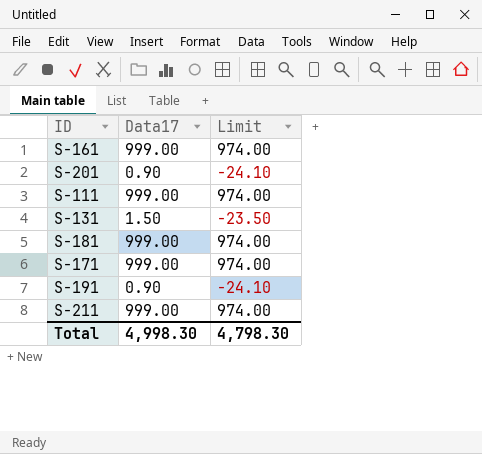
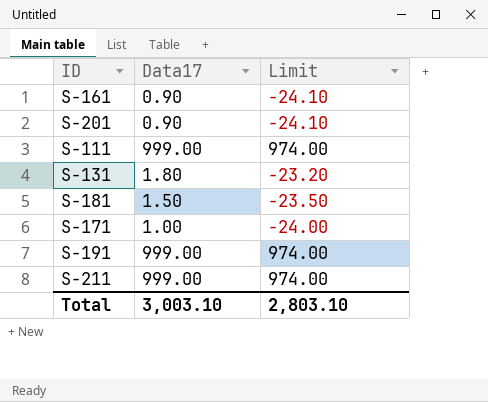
S-161 | Data17: 999.00 -> 0.90
S-161 | Limit: 974.00 -> -24.10
S-131 | Data17: 1.50 -> 1.80
S-131 | Limit: -23.50 -> -23.20
S-181 | Data17: 999.00 -> 1.50
S-181 | Limit: 974.00 -> -23.50
S-171 | Data17: 999.00 -> 1.00
S-171 | Limit: 974.00 -> -24.00
S-191 | Data17: 0.90 -> 999.00
S-191 | Limit: -24.10 -> 974.00
Total | Data17: 4,998.30 -> 3,003.10
Total | Limit: 4,798.30 -> 2,803.10

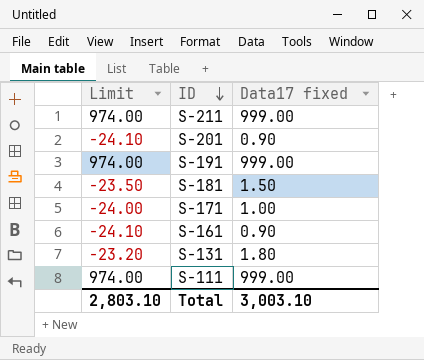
row order: none -> ID descending
column Limit | position: 3 -> 1
column name: Data17 -> Data17 fixed

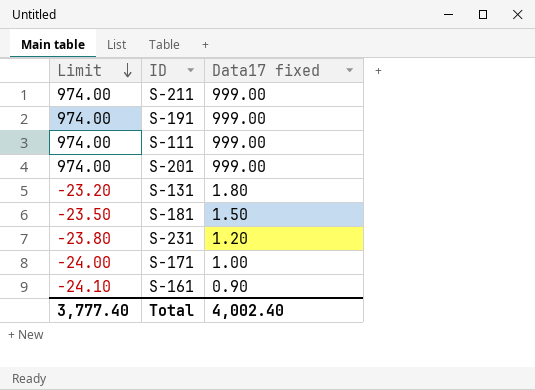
row order: ID descending -> Limit descending
S-201 | Limit: -24.10 -> 974.00
S-201 | Data17 fixed: 0.90 -> 999.00
row S-231: none -> -23.80 | 1.20
Total | Limit: 2,803.10 -> 3,777.40
Total | Data17 fixed: 3,003.10 -> 4,002.40

